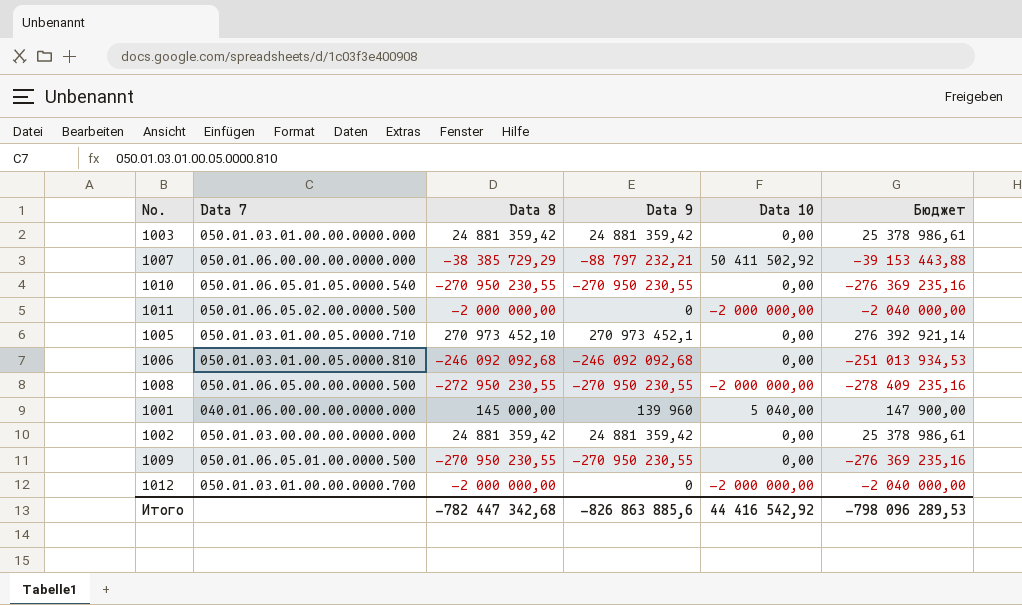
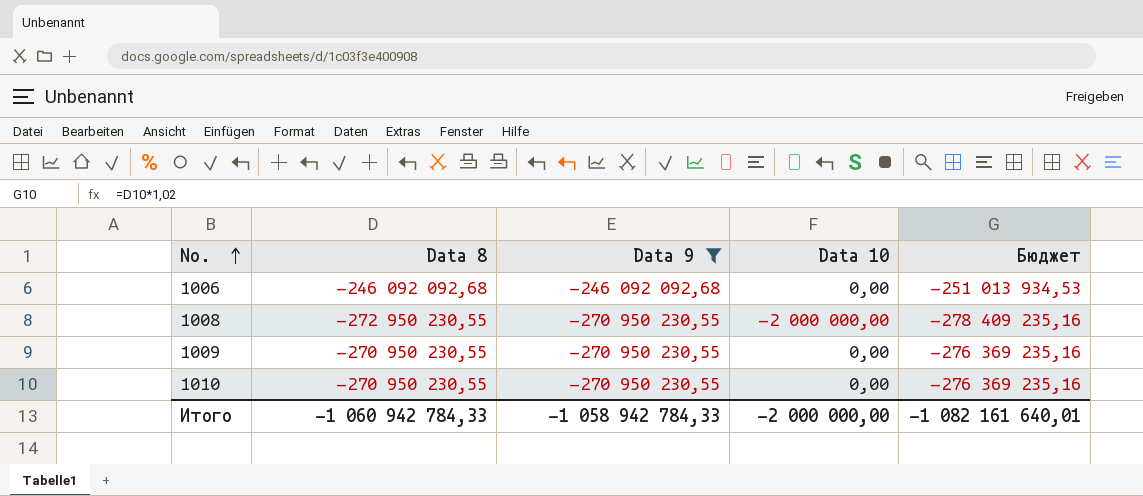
filter: none -> Data 9 <= -246 092 092,68
row order: none -> No. ascending
column Data 7 | position: 2 -> none
Итого | Data 8: -782 447 342,68 -> -1 060 942 784,33
Итого | Data 9: -826 863 885,6 -> -1 058 942 784,33
Итого | Data 10: 44 416 542,92 -> -2 000 000,00
Итого | Бюджет: -798 096 289,53 -> -1 082 161 640,01

